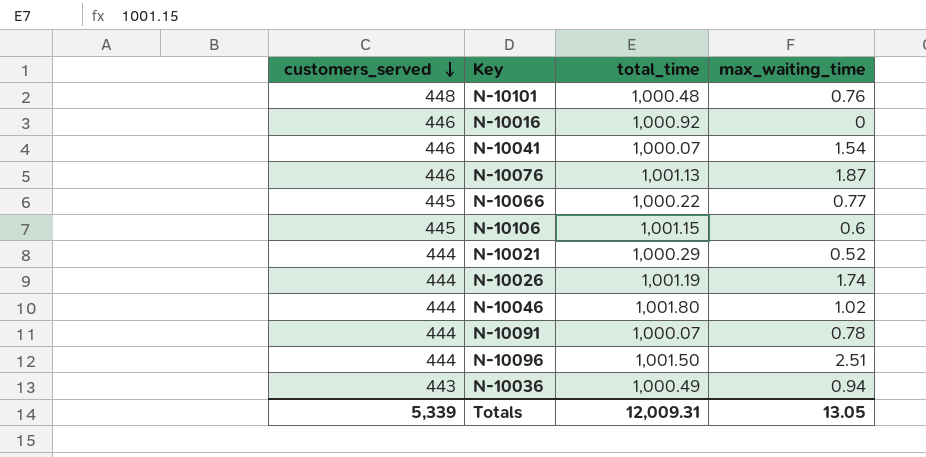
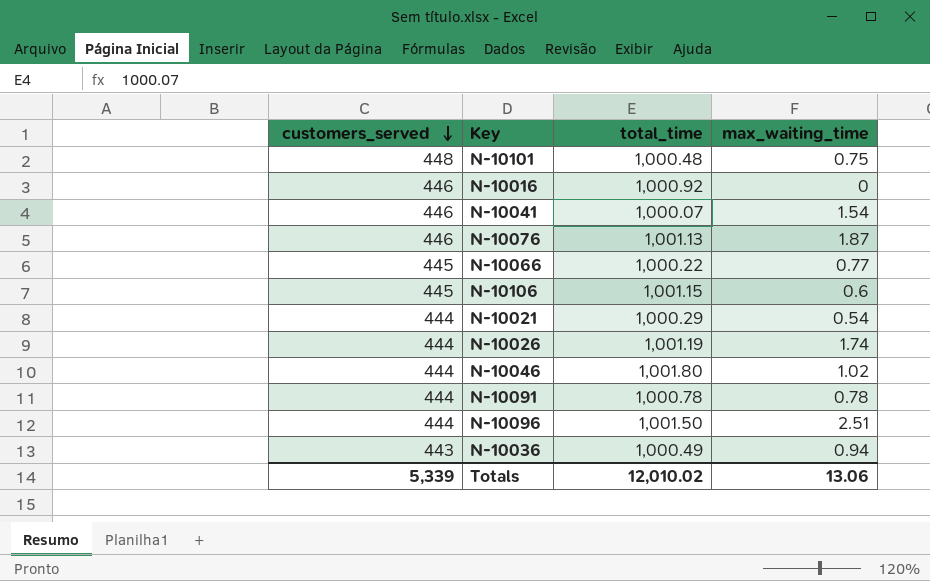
N-10101 | max_waiting_time: 0.76 -> 0.75
N-10021 | max_waiting_time: 0.52 -> 0.54
N-10091 | total_time: 1,000.07 -> 1,000.78
Totals | total_time: 12,009.31 -> 12,010.02
Totals | max_waiting_time: 13.05 -> 13.06

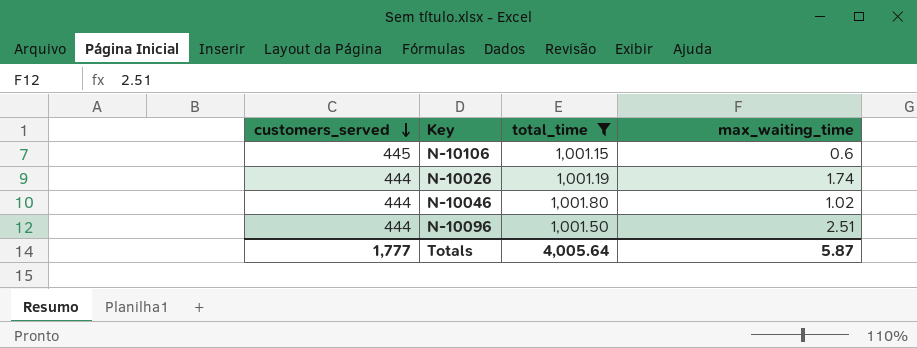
filter: none -> total_time >= 1,001.15
Totals | customers_served: 5,339 -> 1,777
Totals | total_time: 12,010.02 -> 4,005.64
Totals | max_waiting_time: 13.06 -> 5.87

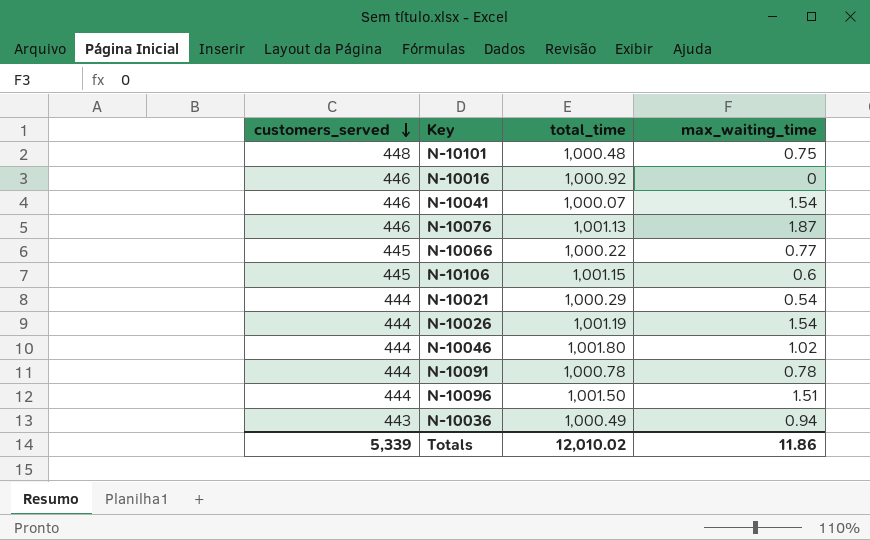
filter: total_time >= 1,001.15 -> none
N-10026 | max_waiting_time: 1.74 -> 1.54
N-10096 | max_waiting_time: 2.51 -> 1.51
Totals | customers_served: 1,777 -> 5,339
Totals | total_time: 4,005.64 -> 12,010.02
Totals | max_waiting_time: 5.87 -> 11.86

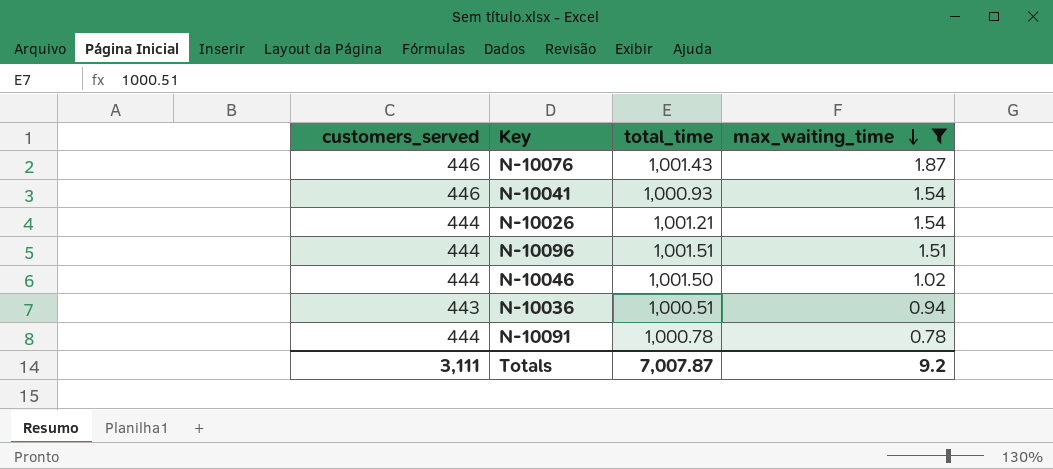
filter: none -> max_waiting_time >= 0.78
row order: customers_served descending -> max_waiting_time descending
N-10076 | total_time: 1,001.13 -> 1,001.43
N-10041 | total_time: 1,000.07 -> 1,000.93
N-10026 | total_time: 1,001.19 -> 1,001.21
N-10096 | total_time: 1,001.50 -> 1,001.51
N-10046 | total_time: 1,001.80 -> 1,001.50
N-10036 | total_time: 1,000.49 -> 1,000.51
Totals | customers_served: 5,339 -> 3,111
Totals | total_time: 12,010.02 -> 7,007.87
Totals | max_waiting_time: 11.86 -> 9.2

